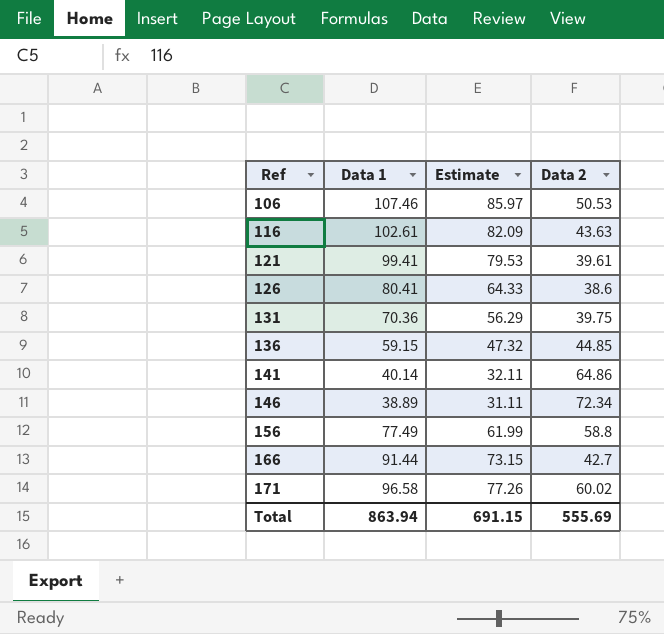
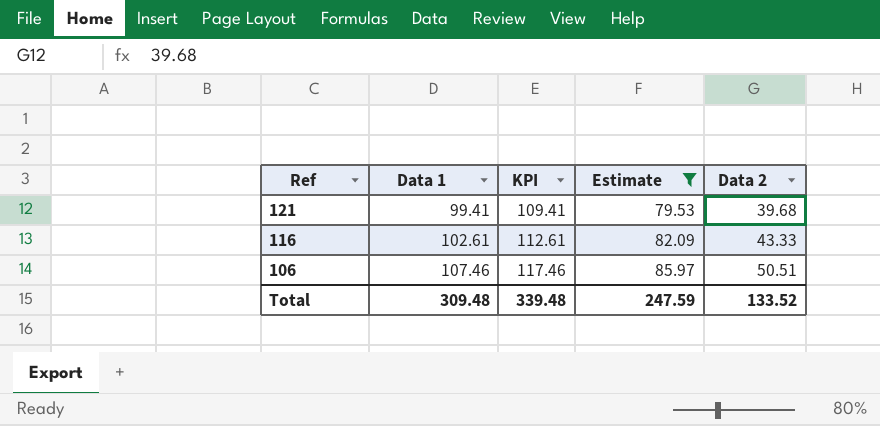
filter: none -> Estimate >= 79.53
row order: Ref ascending -> Ref descending
column KPI | formula: none -> [Data 1] + 10
121 | Data 2: 39.61 -> 39.68
116 | Data 2: 43.63 -> 43.33
106 | Data 2: 50.53 -> 50.51
Total | Data 1: 863.94 -> 309.48
Total | Estimate: 691.15 -> 247.59
Total | Data 2: 555.69 -> 133.52

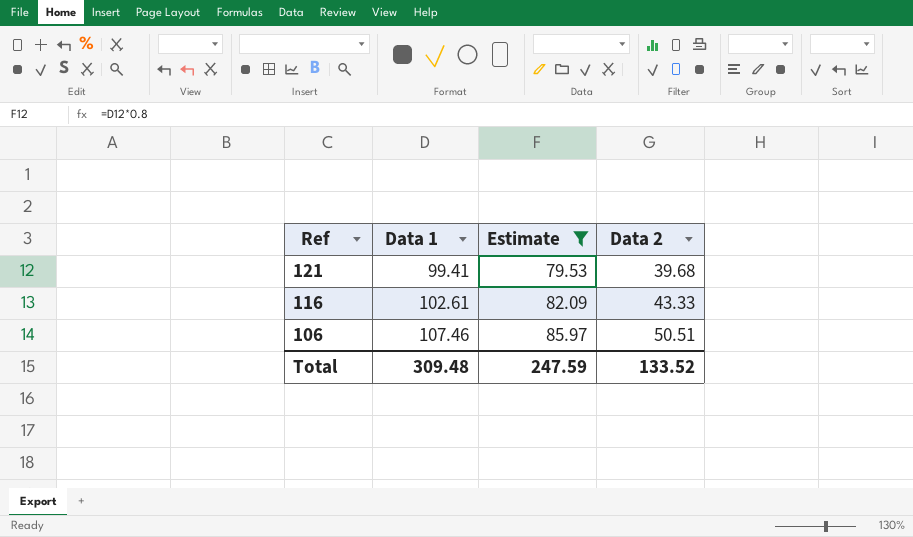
column KPI | formula: [Data 1] + 10 -> none

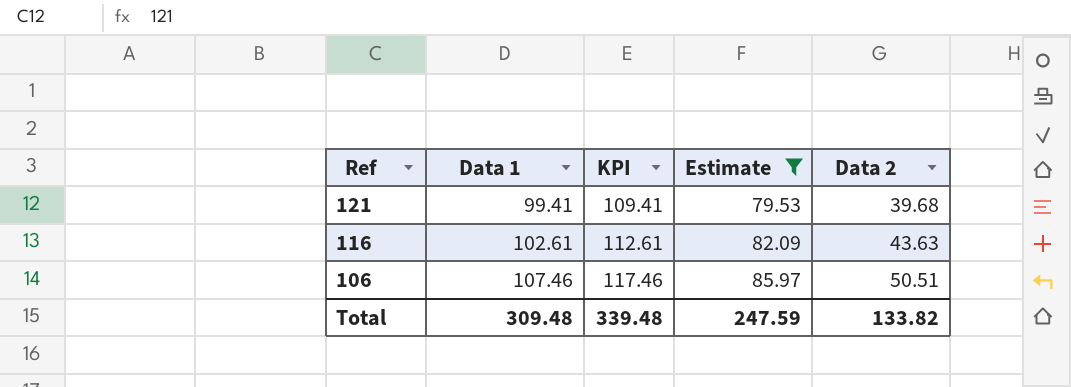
column KPI | formula: none -> [Data 1] + 10
116 | Data 2: 43.33 -> 43.63
Total | Data 2: 133.52 -> 133.82

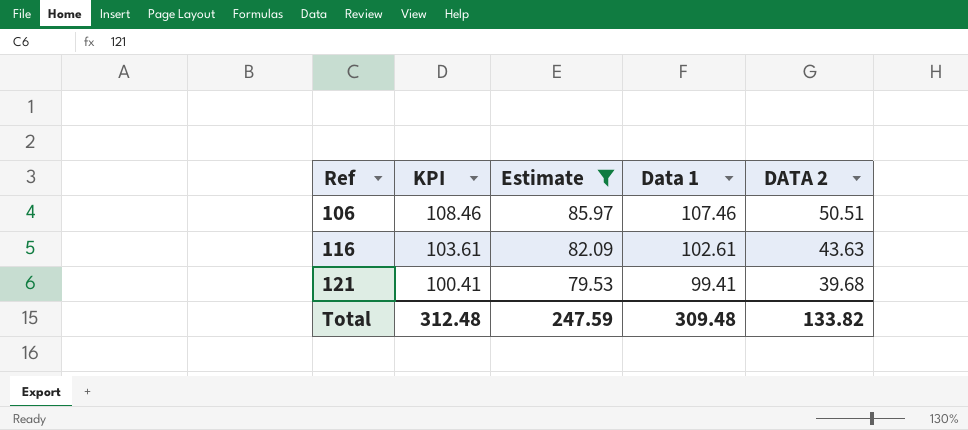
row order: Ref descending -> Ref ascending
column KPI | formula: [Data 1] + 10 -> [Data 1] + 1
column Data 1 | position: 2 -> 4
column name: Data 2 -> DATA 2
Total | KPI: 339.48 -> 312.48

